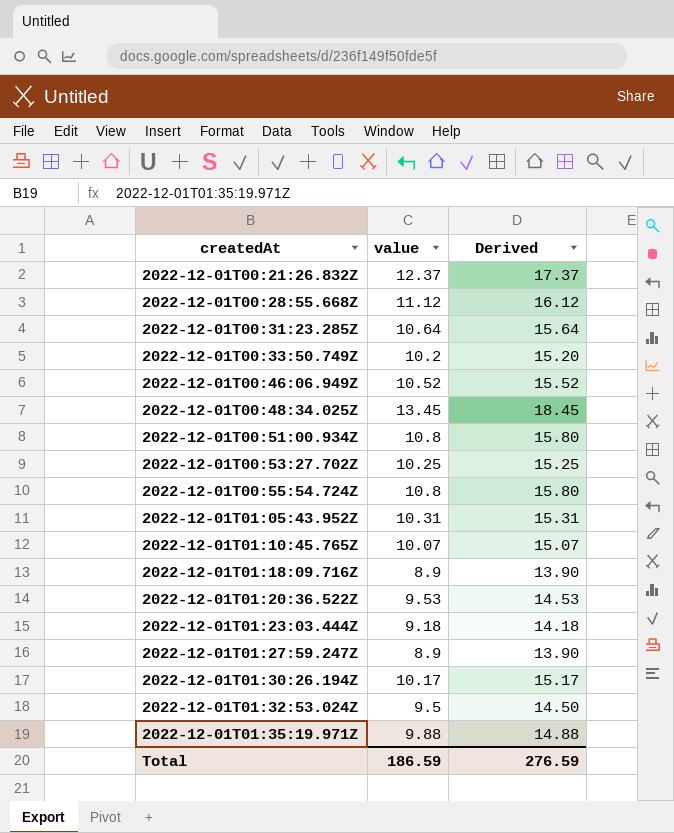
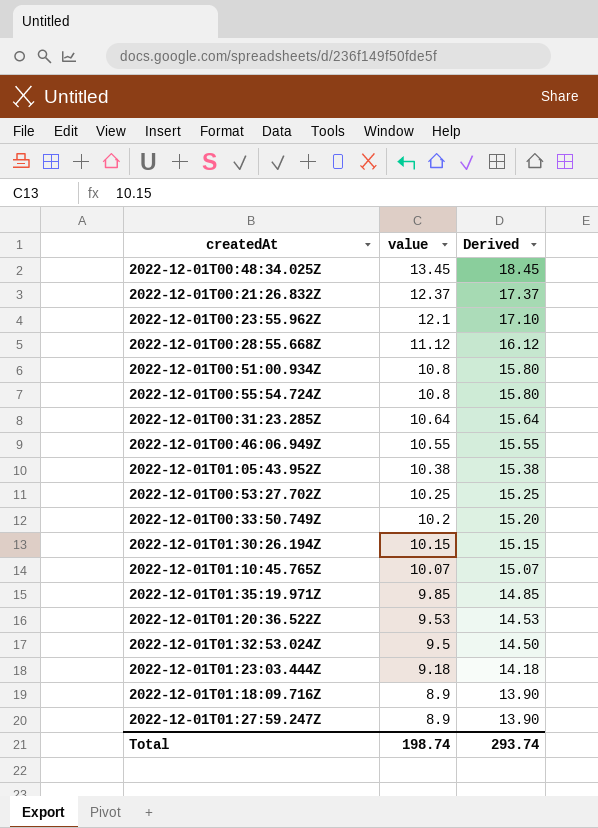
row order: createdAt ascending -> value descending
row 2022-12-01T00:23:55.962Z: none -> 12.1 | 17.10
2022-12-01T00:46:06.949Z | value: 10.52 -> 10.55
2022-12-01T00:46:06.949Z | Derived: 15.52 -> 15.55
2022-12-01T01:05:43.952Z | value: 10.31 -> 10.38
2022-12-01T01:05:43.952Z | Derived: 15.31 -> 15.38
2022-12-01T01:30:26.194Z | value: 10.17 -> 10.15
2022-12-01T01:30:26.194Z | Derived: 15.17 -> 15.15
2022-12-01T01:35:19.971Z | value: 9.88 -> 9.85
2022-12-01T01:35:19.971Z | Derived: 14.88 -> 14.85
Total | value: 186.59 -> 198.74
Total | Derived: 276.59 -> 293.74

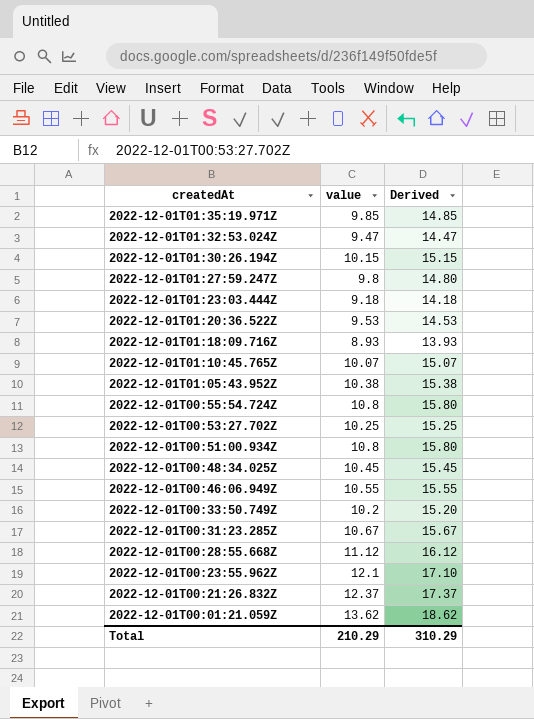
row order: value descending -> createdAt descending
2022-12-01T01:32:53.024Z | value: 9.5 -> 9.47
2022-12-01T01:32:53.024Z | Derived: 14.50 -> 14.47
2022-12-01T01:27:59.247Z | value: 8.9 -> 9.8
2022-12-01T01:27:59.247Z | Derived: 13.90 -> 14.80
2022-12-01T01:18:09.716Z | value: 8.9 -> 8.93
2022-12-01T01:18:09.716Z | Derived: 13.90 -> 13.93
2022-12-01T00:48:34.025Z | value: 13.45 -> 10.45
2022-12-01T00:48:34.025Z | Derived: 18.45 -> 15.45
2022-12-01T00:31:23.285Z | value: 10.64 -> 10.67
2022-12-01T00:31:23.285Z | Derived: 15.64 -> 15.67
row 2022-12-01T00:01:21.059Z: none -> 13.62 | 18.62
Total | value: 198.74 -> 210.29
Total | Derived: 293.74 -> 310.29

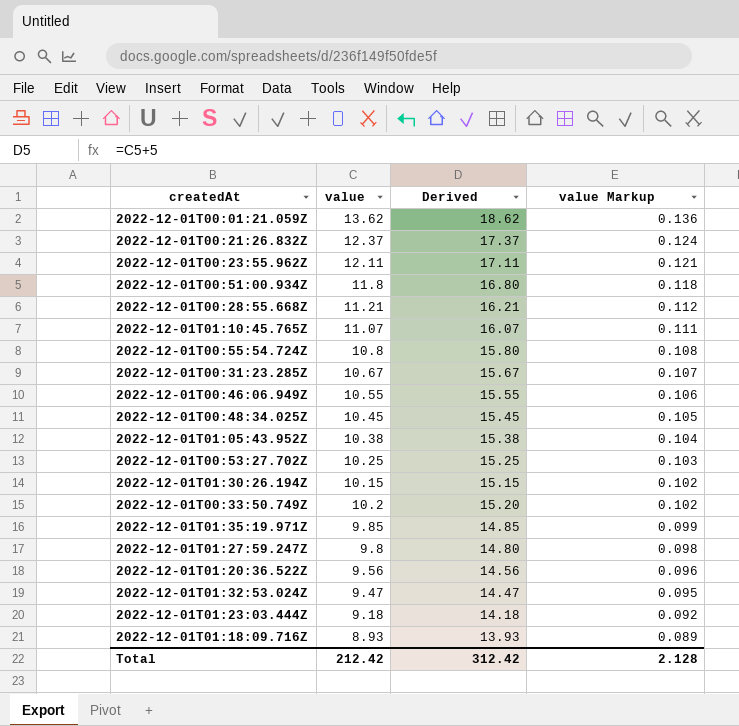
row order: createdAt descending -> value Markup descending
column value Markup | formula: none -> [value] * 0.01
2022-12-01T00:23:55.962Z | value: 12.1 -> 12.11
2022-12-01T00:23:55.962Z | Derived: 17.10 -> 17.11
2022-12-01T00:51:00.934Z | value: 10.8 -> 11.8
2022-12-01T00:51:00.934Z | Derived: 15.80 -> 16.80
2022-12-01T00:28:55.668Z | value: 11.12 -> 11.21
2022-12-01T00:28:55.668Z | Derived: 16.12 -> 16.21
2022-12-01T01:10:45.765Z | value: 10.07 -> 11.07
2022-12-01T01:10:45.765Z | Derived: 15.07 -> 16.07
2022-12-01T01:20:36.522Z | value: 9.53 -> 9.56
2022-12-01T01:20:36.522Z | Derived: 14.53 -> 14.56
Total | value: 210.29 -> 212.42
Total | Derived: 310.29 -> 312.42

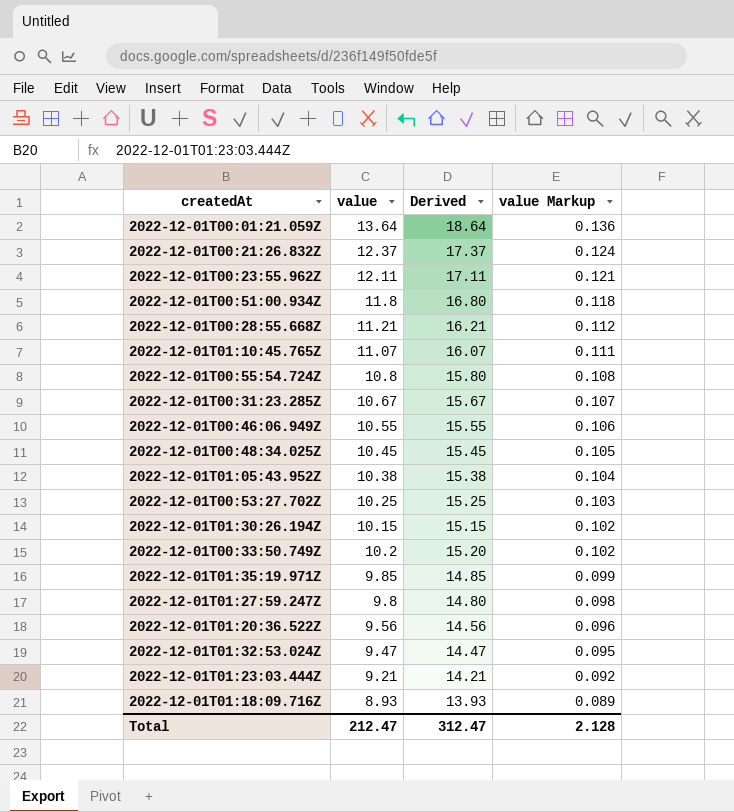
2022-12-01T00:01:21.059Z | value: 13.62 -> 13.64
2022-12-01T00:01:21.059Z | Derived: 18.62 -> 18.64
2022-12-01T01:23:03.444Z | value: 9.18 -> 9.21
2022-12-01T01:23:03.444Z | Derived: 14.18 -> 14.21
Total | value: 212.42 -> 212.47
Total | Derived: 312.42 -> 312.47

